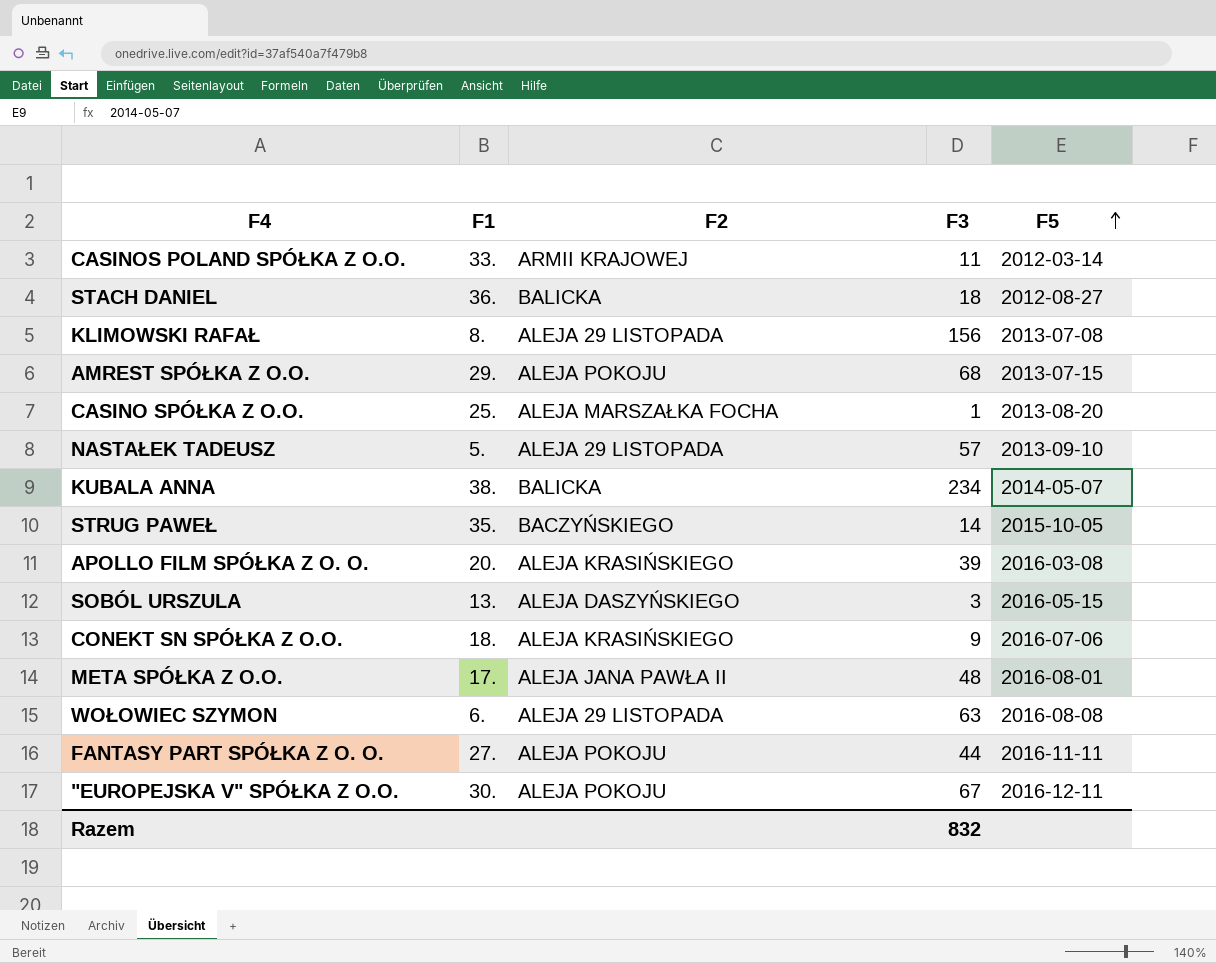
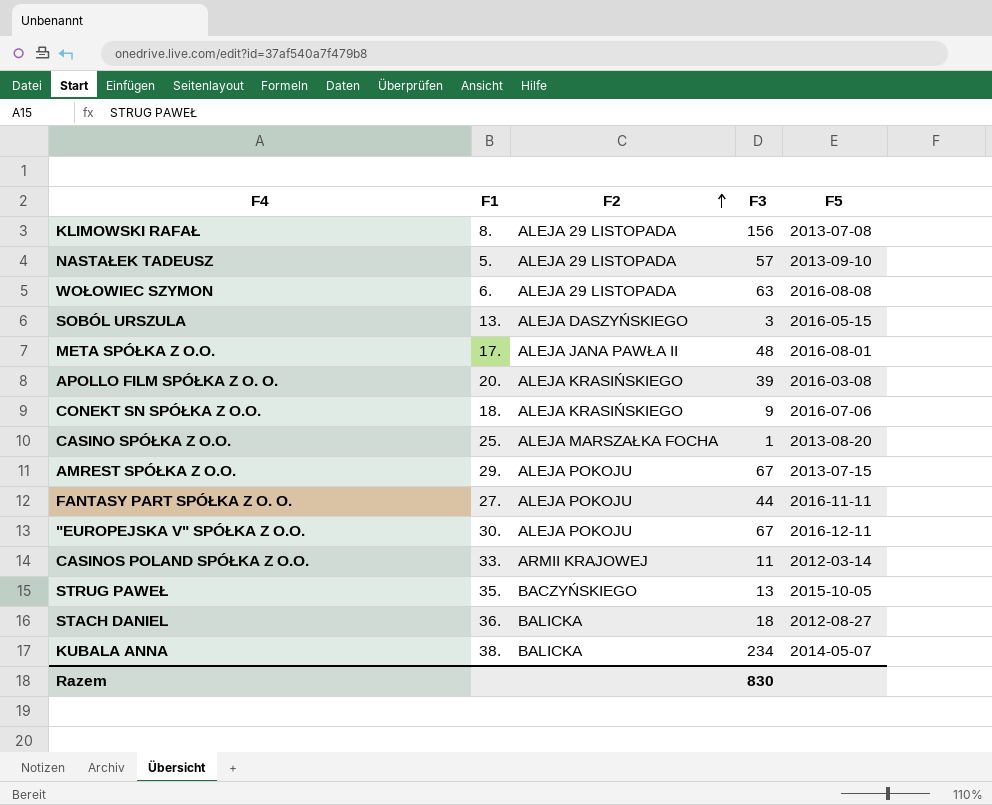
row order: F5 ascending -> F2 ascending
AMREST SPÓŁKA Z O.O. | F3: 68 -> 67
STRUG PAWEŁ | F3: 14 -> 13
Razem | F3: 832 -> 830

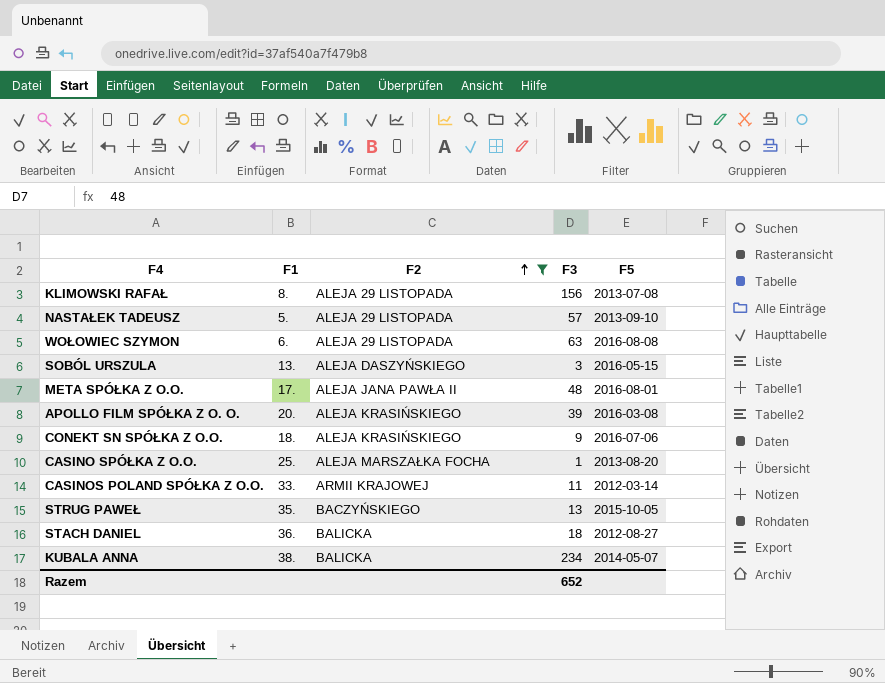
filter: none -> F2 != ALEJA POKOJU
Razem | F3: 830 -> 652

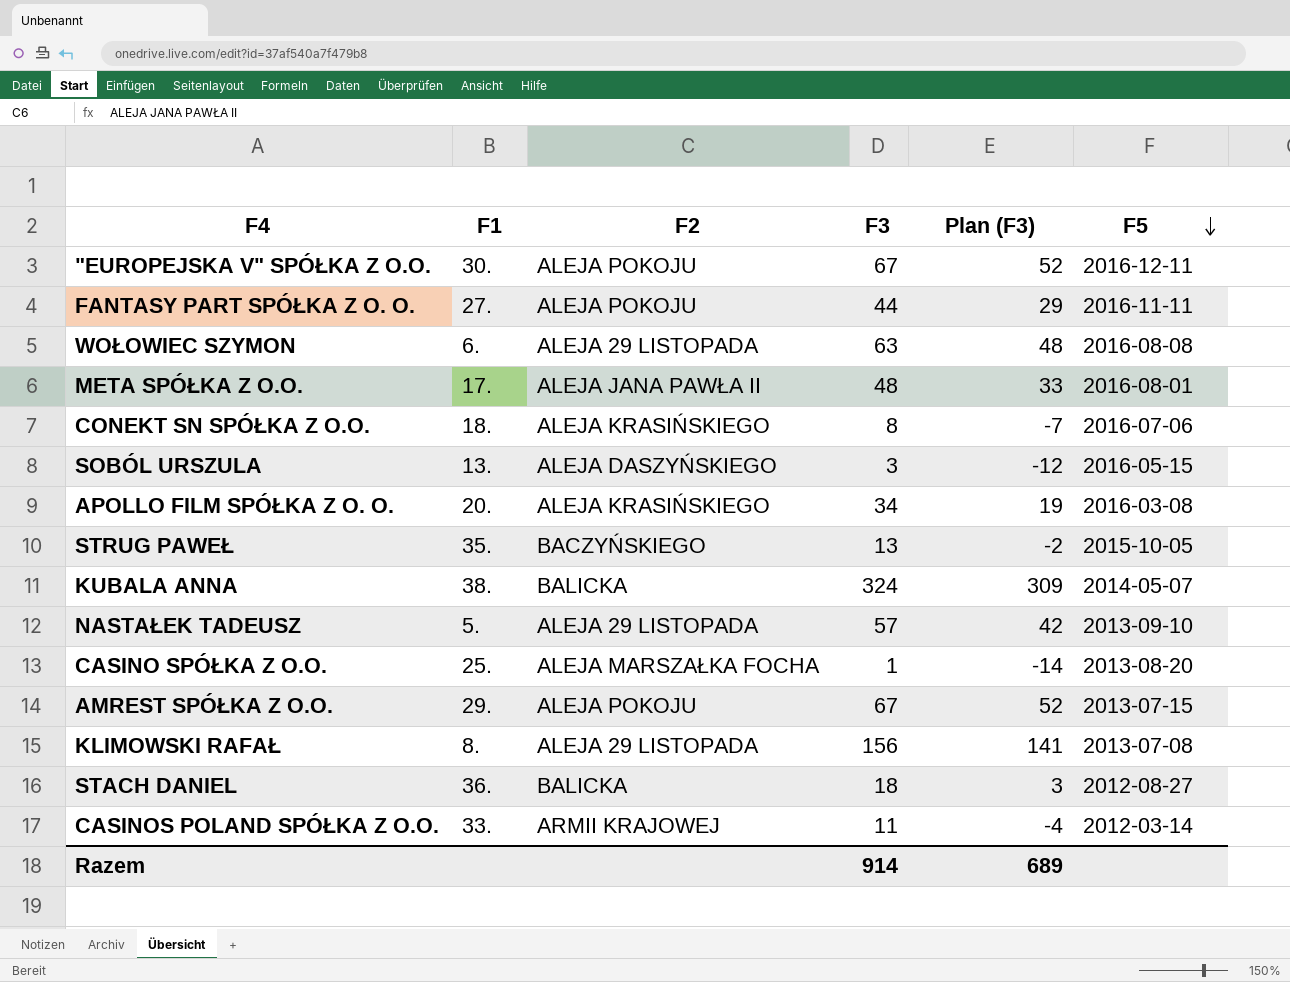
filter: F2 != ALEJA POKOJU -> none
row order: F2 ascending -> F5 descending
column Plan (F3) | formula: none -> [F3] - 15
CONEKT SN SPÓŁKA Z O.O. | F3: 9 -> 8
APOLLO FILM SPÓŁKA Z O. O. | F3: 39 -> 34
KUBALA ANNA | F3: 234 -> 324
Razem | F3: 652 -> 914

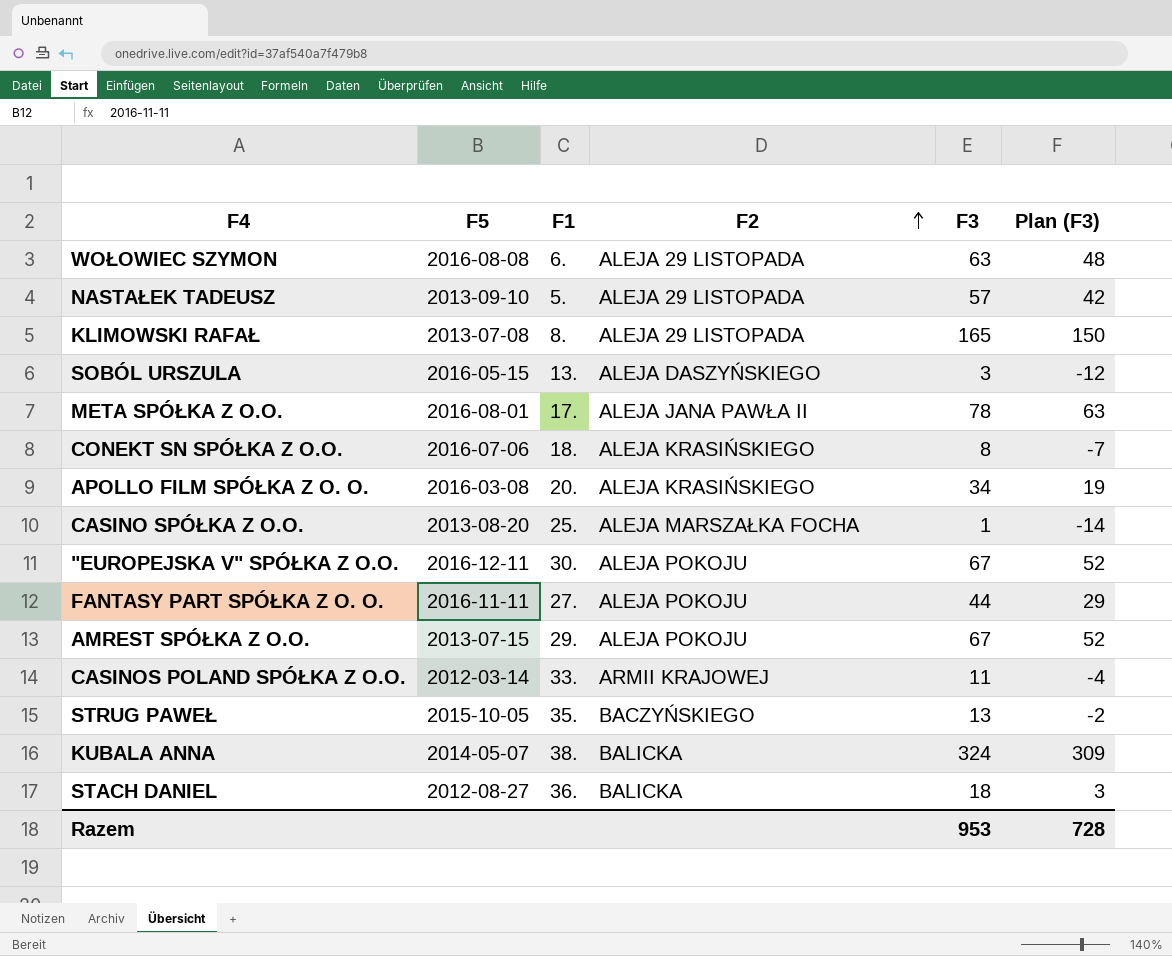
row order: F5 descending -> F2 ascending
column F5 | position: 6 -> 2
KLIMOWSKI RAFAŁ | F3: 156 -> 165
KLIMOWSKI RAFAŁ | Plan (F3): 141 -> 150
META SPÓŁKA Z O.O. | F3: 48 -> 78
META SPÓŁKA Z O.O. | Plan (F3): 33 -> 63
Razem | F3: 914 -> 953
Razem | Plan (F3): 689 -> 728

